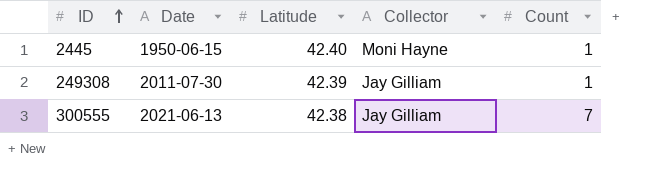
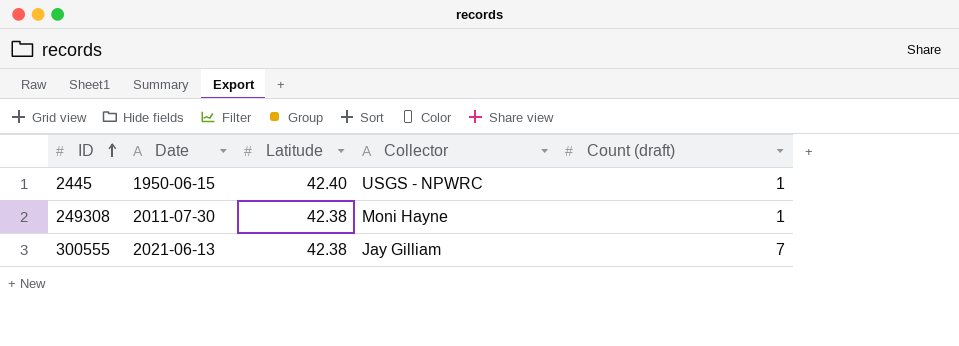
column name: Count -> Count (draft)
2445 | Collector: Moni Hayne -> USGS - NPWRC
249308 | Latitude: 42.39 -> 42.38
249308 | Collector: Jay Gilliam -> Moni Hayne

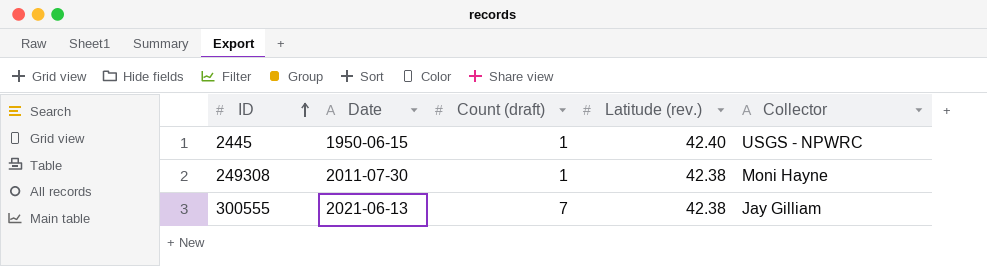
column Count (draft) | position: 5 -> 3
column name: Latitude -> Latitude (rev.)

